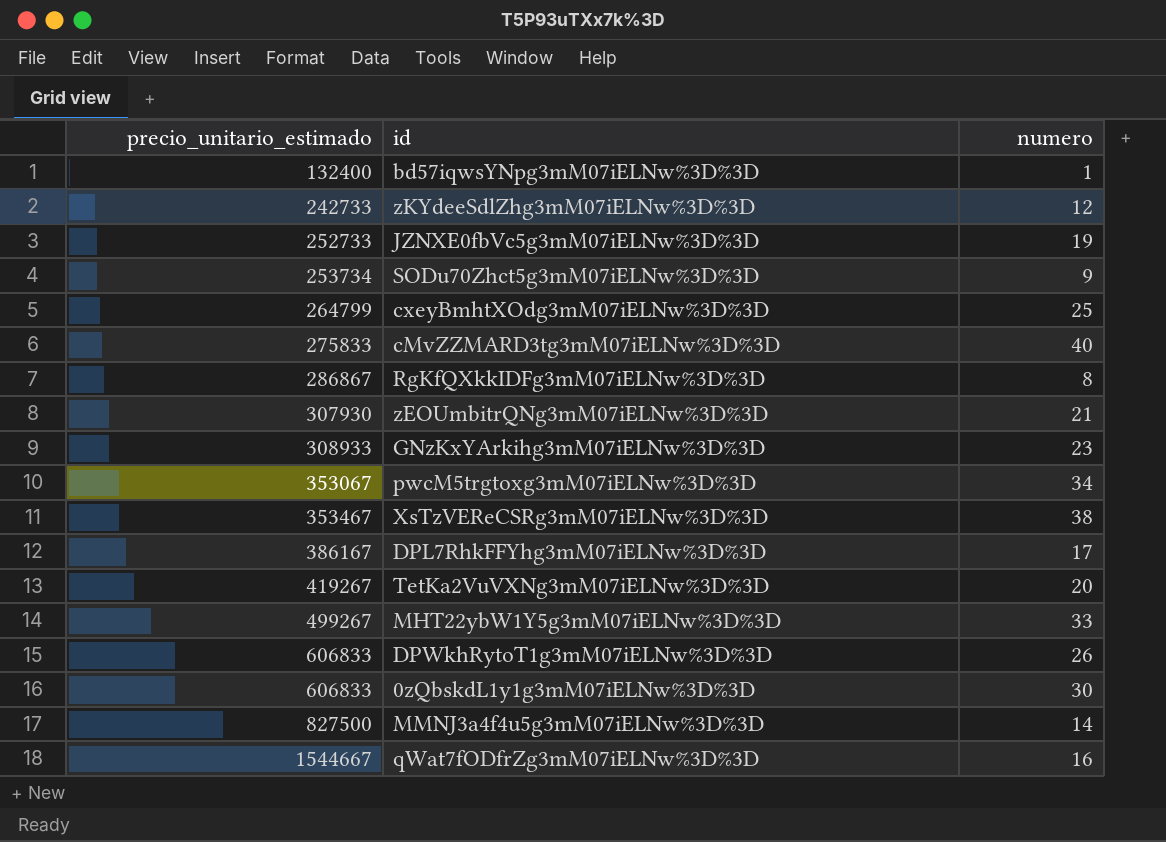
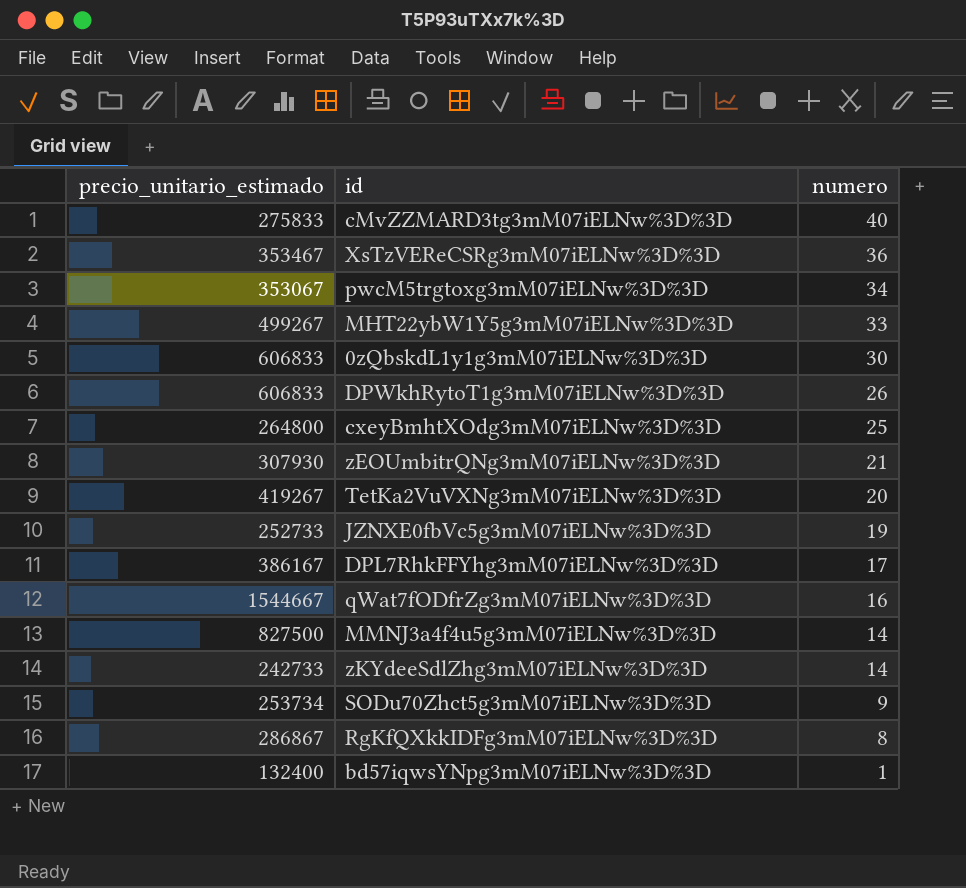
row order: precio_unitario_estimado ascending -> numero descending
row GNzKxYArkihg3mM07iELNw%3D%3D: 308933 | 23 -> none
XsTzVEReCSRg3mM07iELNw%3D%3D | numero: 38 -> 36
cxeyBmhtXOdg3mM07iELNw%3D%3D | precio_unitario_estimado: 264799 -> 264800
zKYdeeSdlZhg3mM07iELNw%3D%3D | numero: 12 -> 14

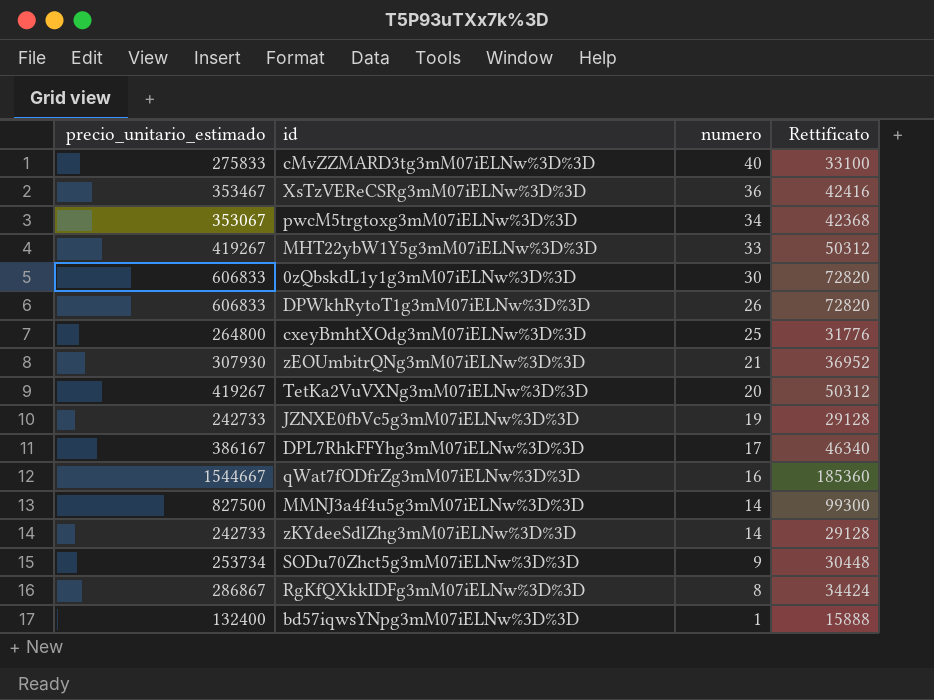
column Rettificato | formula: none -> [precio_unitario_estimado] * 0,12
MHT22ybW1Y5g3mM07iELNw%3D%3D | precio_unitario_estimado: 499267 -> 419267
JZNXE0fbVc5g3mM07iELNw%3D%3D | precio_unitario_estimado: 252733 -> 242733

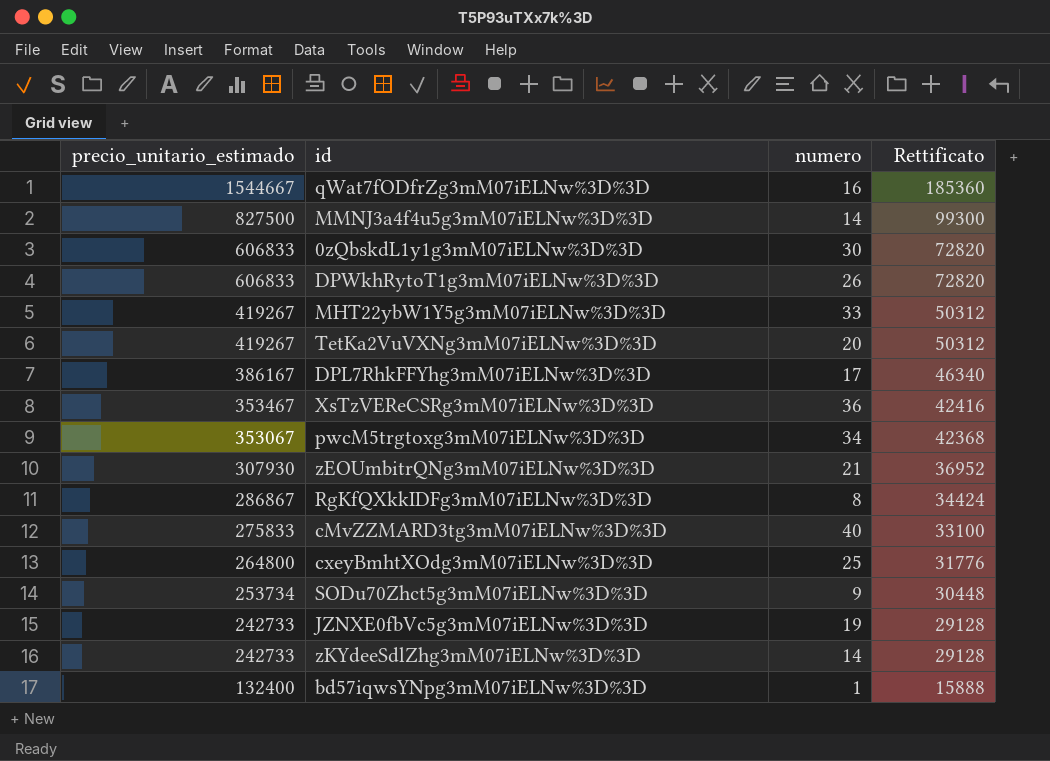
row order: numero descending -> precio_unitario_estimado descending

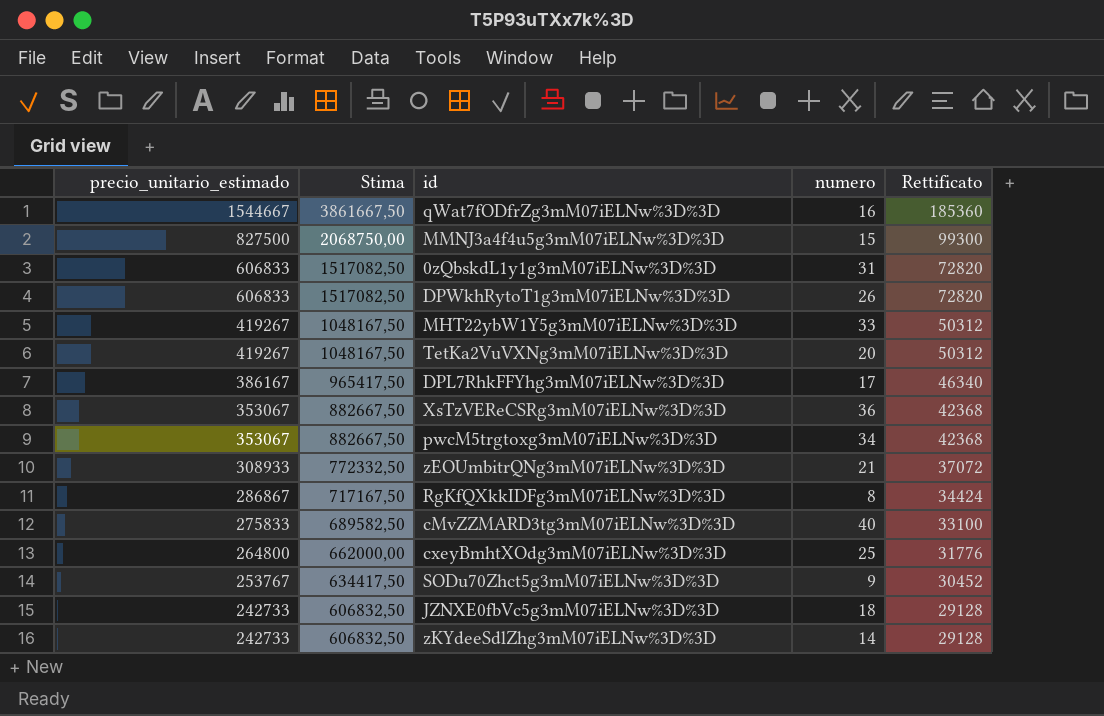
column Stima | formula: none -> [precio_unitario_estimado] * 2,5
row bd57iqwsYNpg3mM07iELNw%3D%3D: 132400 | 1 | 15888 -> none
MMNJ3a4f4u5g3mM07iELNw%3D%3D | numero: 14 -> 15
0zQbskdL1y1g3mM07iELNw%3D%3D | numero: 30 -> 31
XsTzVEReCSRg3mM07iELNw%3D%3D | precio_unitario_estimado: 353467 -> 353067
XsTzVEReCSRg3mM07iELNw%3D%3D | Rettificato: 42416 -> 42368
zEOUmbitrQNg3mM07iELNw%3D%3D | precio_unitario_estimado: 307930 -> 308933
zEOUmbitrQNg3mM07iELNw%3D%3D | Rettificato: 36952 -> 37072
SODu70Zhct5g3mM07iELNw%3D%3D | precio_unitario_estimado: 253734 -> 253767
SODu70Zhct5g3mM07iELNw%3D%3D | Rettificato: 30448 -> 30452
JZNXE0fbVc5g3mM07iELNw%3D%3D | numero: 19 -> 18

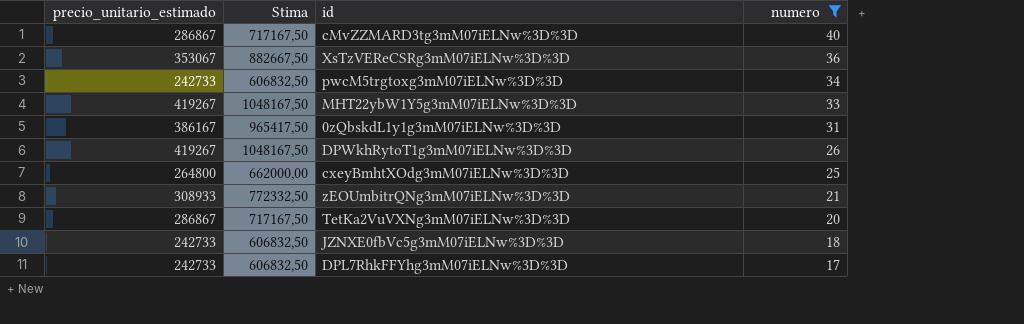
filter: none -> numero >= 17
row order: precio_unitario_estimado descending -> numero descending
column Rettificato | formula: [precio_unitario_estimado] * 0,12 -> none
cMvZZMARD3tg3mM07iELNw%3D%3D | precio_unitario_estimado: 275833 -> 286867
cMvZZMARD3tg3mM07iELNw%3D%3D | Stima: 689582,50 -> 717167,50
pwcM5trgtoxg3mM07iELNw%3D%3D | precio_unitario_estimado: 353067 -> 242733
pwcM5trgtoxg3mM07iELNw%3D%3D | Stima: 882667,50 -> 606832,50
0zQbskdL1y1g3mM07iELNw%3D%3D | precio_unitario_estimado: 606833 -> 386167
0zQbskdL1y1g3mM07iELNw%3D%3D | Stima: 1517082,50 -> 965417,50
DPWkhRytoT1g3mM07iELNw%3D%3D | precio_unitario_estimado: 606833 -> 419267
DPWkhRytoT1g3mM07iELNw%3D%3D | Stima: 1517082,50 -> 1048167,50
TetKa2VuVXNg3mM07iELNw%3D%3D | precio_unitario_estimado: 419267 -> 286867
TetKa2VuVXNg3mM07iELNw%3D%3D | Stima: 1048167,50 -> 717167,50
DPL7RhkFFYhg3mM07iELNw%3D%3D | precio_unitario_estimado: 386167 -> 242733
DPL7RhkFFYhg3mM07iELNw%3D%3D | Stima: 965417,50 -> 606832,50

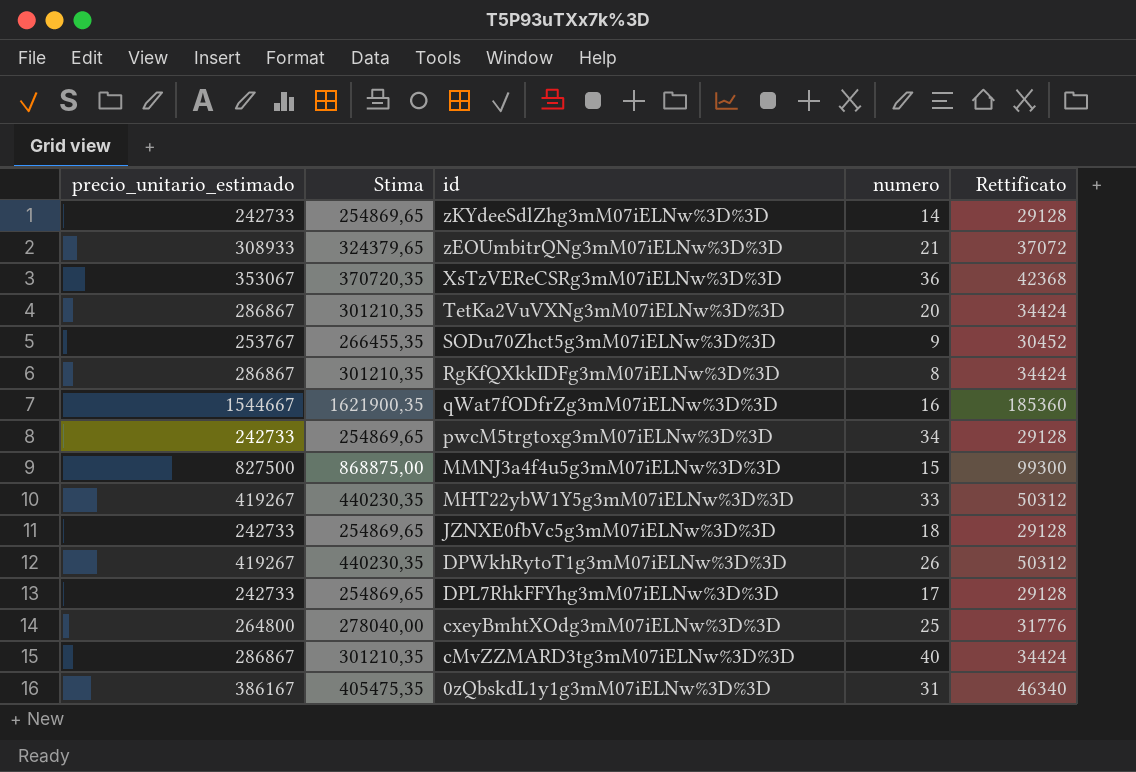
filter: numero >= 17 -> none
row order: numero descending -> id descending
column Stima | formula: [precio_unitario_estimado] * 2,5 -> [precio_unitario_estimado] * 1,05
column Rettificato | formula: none -> [precio_unitario_estimado] * 0,12

